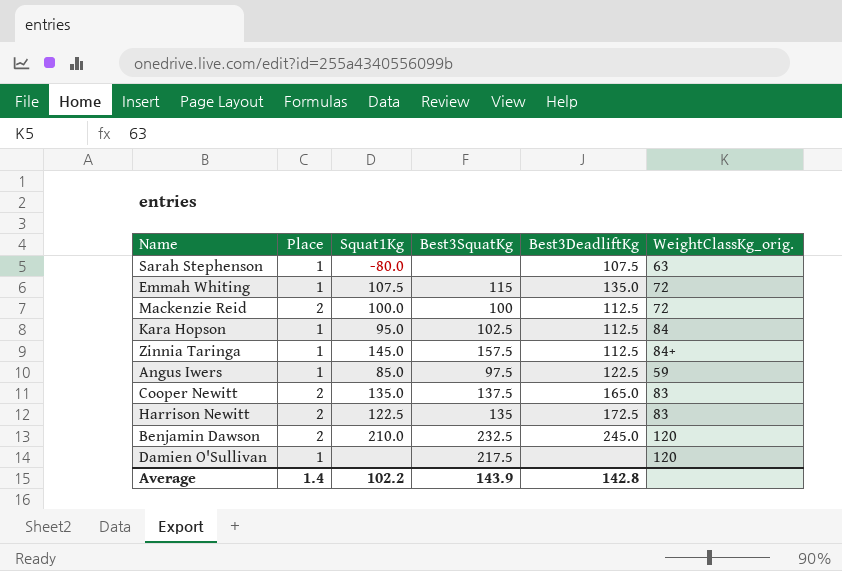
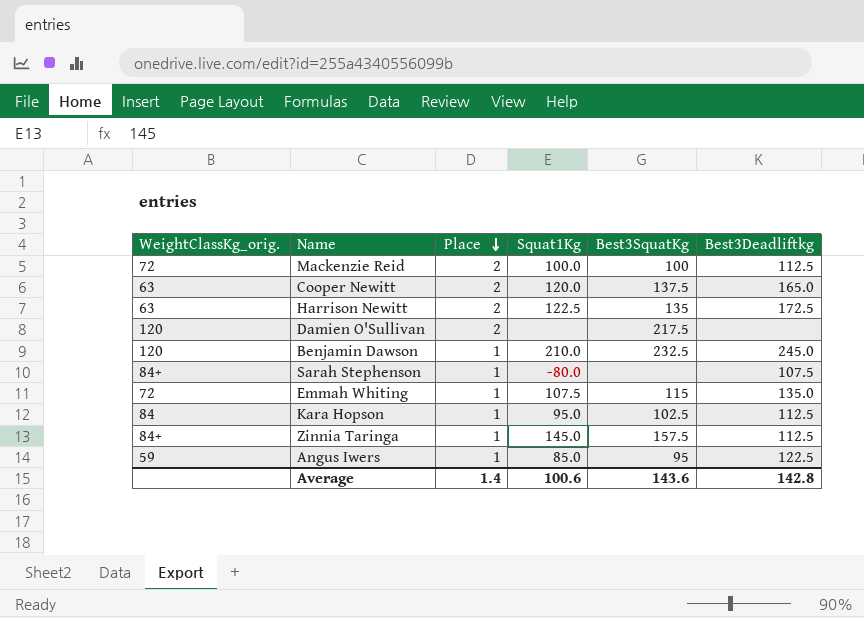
row order: none -> Place descending
column WeightClassKg_orig. | position: 6 -> 1
column name: Best3DeadliftKg -> Best3Deadliftkg
Cooper Newitt | WeightClassKg_orig.: 83 -> 63
Cooper Newitt | Squat1Kg: 135.0 -> 120.0
Harrison Newitt | WeightClassKg_orig.: 83 -> 63
Damien O'Sullivan | Place: 1 -> 2
Benjamin Dawson | Place: 2 -> 1
Sarah Stephenson | WeightClassKg_orig.: 63 -> 84+
Angus Iwers | Best3SquatKg: 97.5 -> 95
Average | Squat1Kg: 102.2 -> 100.6
Average | Best3SquatKg: 143.9 -> 143.6

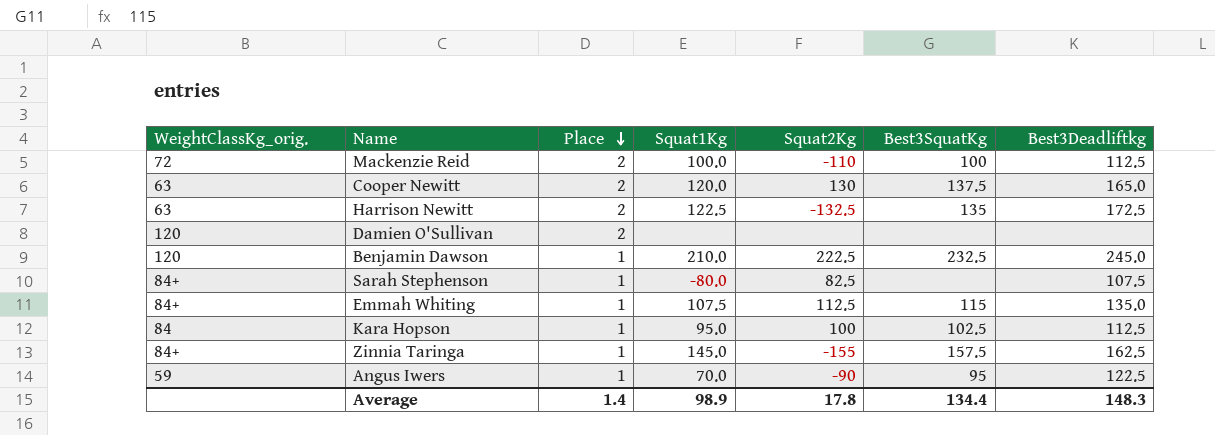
column Squat2Kg | position: none -> 5
Damien O'Sullivan | Best3SquatKg: 217.5 -> none
Emmah Whiting | WeightClassKg_orig.: 72 -> 84+
Zinnia Taringa | Best3Deadliftkg: 112.5 -> 162.5
Angus Iwers | Squat1Kg: 85.0 -> 70.0
Average | Squat1Kg: 100.6 -> 98.9
Average | Best3SquatKg: 143.6 -> 134.4
Average | Best3Deadliftkg: 142.8 -> 148.3

